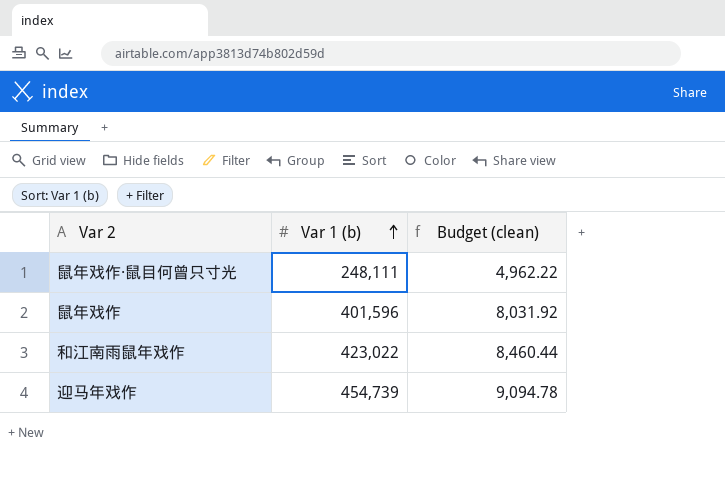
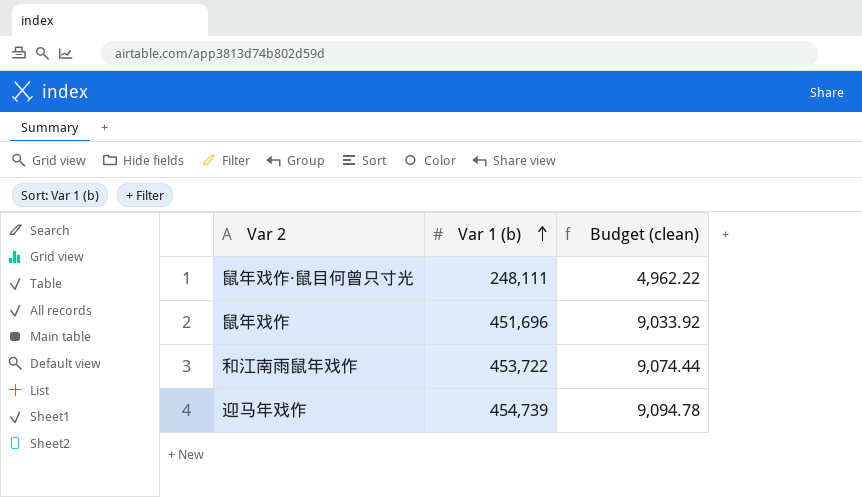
鼠年戏作 | Var 1 (b): 401,596 -> 451,696
鼠年戏作 | Budget (clean): 8,031.92 -> 9,033.92
和江南雨鼠年戏作 | Var 1 (b): 423,022 -> 453,722
和江南雨鼠年戏作 | Budget (clean): 8,460.44 -> 9,074.44

